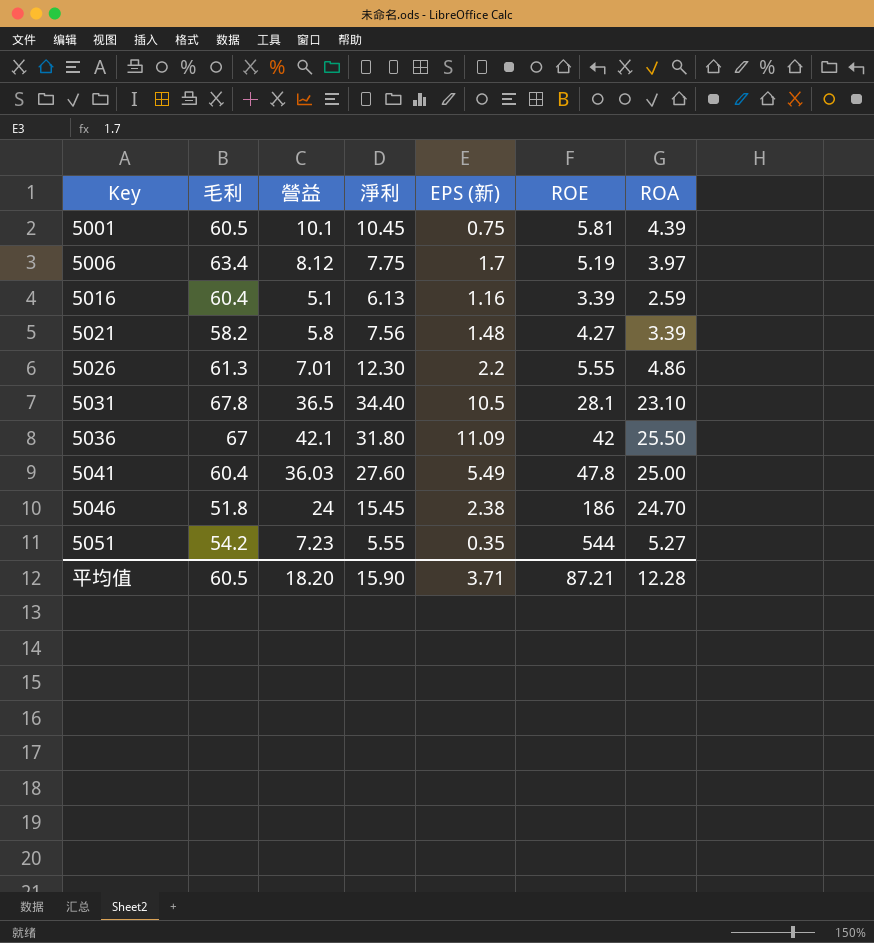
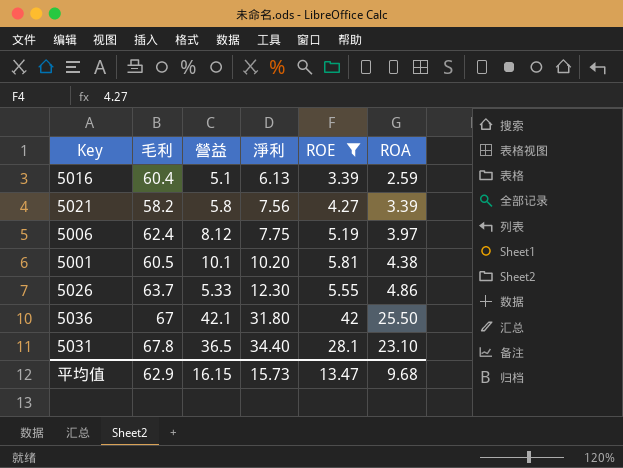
filter: none -> ROE <= 42
row order: Key ascending -> 淨利 ascending
column EPS (新) | position: 5 -> none
5006 | 毛利: 63.4 -> 62.4
5001 | 淨利: 10.45 -> 10.20
5001 | ROA: 4.39 -> 4.38
5026 | 毛利: 61.3 -> 63.7
5026 | 營益: 7.01 -> 5.33
平均值 | 毛利: 60.5 -> 62.9
平均值 | 營益: 18.20 -> 16.15
平均值 | 淨利: 15.90 -> 15.73
平均值 | ROE: 87.21 -> 13.47
平均值 | ROA: 12.28 -> 9.68

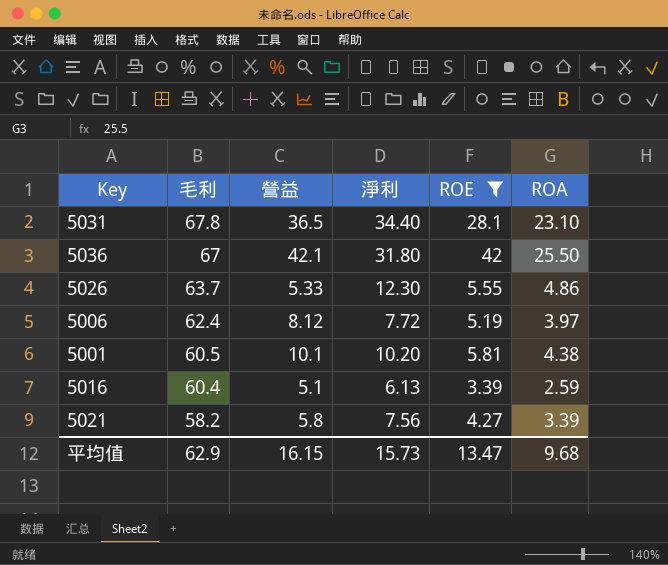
row order: 淨利 ascending -> 毛利 descending
5006 | 淨利: 7.75 -> 7.72

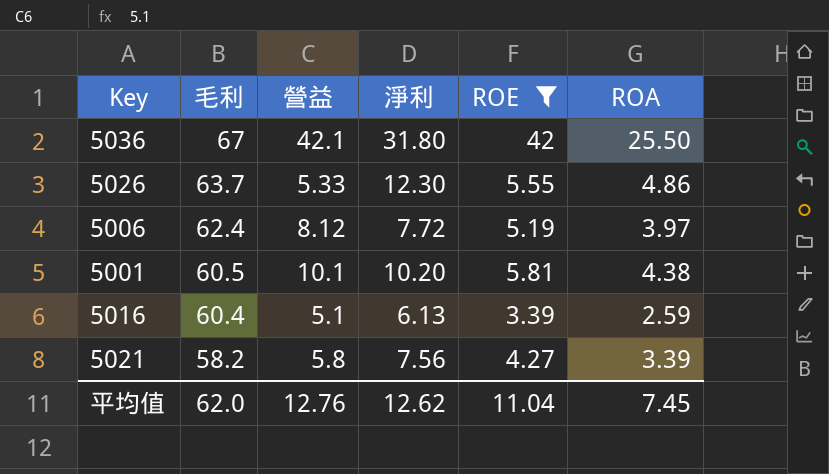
row 5031: 67.8 | 36.5 | 34.40 | 28.1 | 23.10 -> none
平均值 | 毛利: 62.9 -> 62.0
平均值 | 營益: 16.15 -> 12.76
平均值 | 淨利: 15.73 -> 12.62
平均值 | ROE: 13.47 -> 11.04
平均值 | ROA: 9.68 -> 7.45

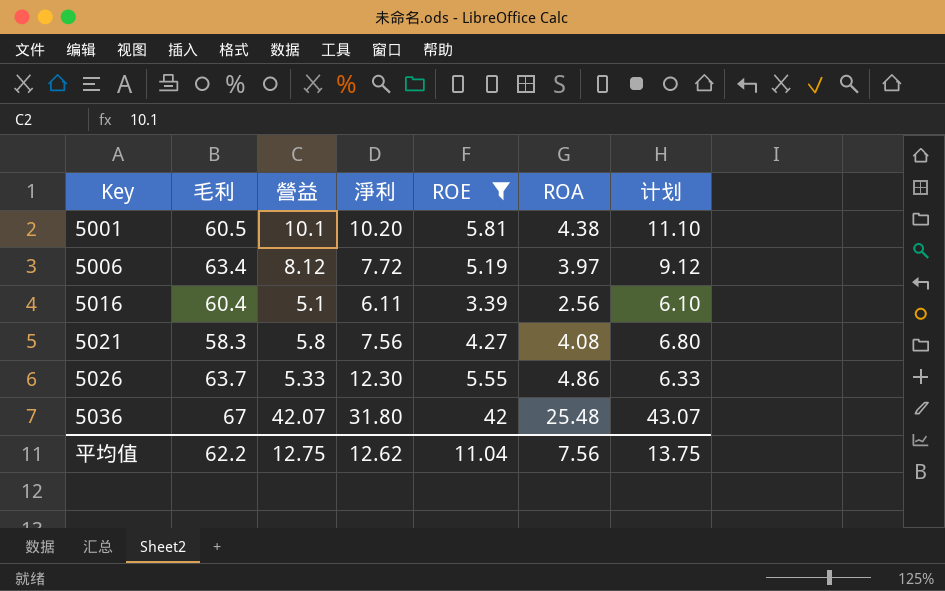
row order: 毛利 descending -> Key ascending
column 计划 | formula: none -> [營益] + 1
5006 | 毛利: 62.4 -> 63.4
5016 | 淨利: 6.13 -> 6.11
5016 | ROA: 2.59 -> 2.56
5021 | 毛利: 58.2 -> 58.3
5021 | ROA: 3.39 -> 4.08
5036 | 營益: 42.1 -> 42.07
5036 | ROA: 25.50 -> 25.48
平均值 | 毛利: 62.0 -> 62.2
平均值 | 營益: 12.76 -> 12.75
平均值 | ROA: 7.45 -> 7.56

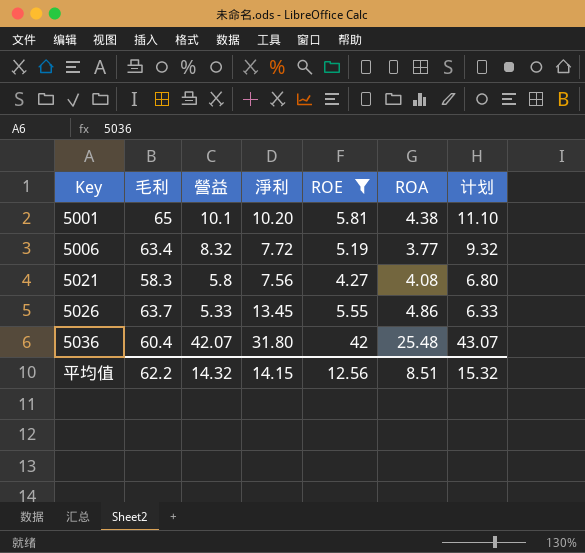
row 5016: 60.4 | 5.1 | 6.11 | 3.39 | 2.56 | 6.10 -> none
5001 | 毛利: 60.5 -> 65
5006 | 營益: 8.12 -> 8.32
5006 | ROA: 3.97 -> 3.77
5006 | 计划: 9.12 -> 9.32
5026 | 淨利: 12.30 -> 13.45
5036 | 毛利: 67 -> 60.4
平均值 | 營益: 12.75 -> 14.32
平均值 | 淨利: 12.62 -> 14.15
平均值 | ROE: 11.04 -> 12.56
平均值 | ROA: 7.56 -> 8.51
平均值 | 计划: 13.75 -> 15.32

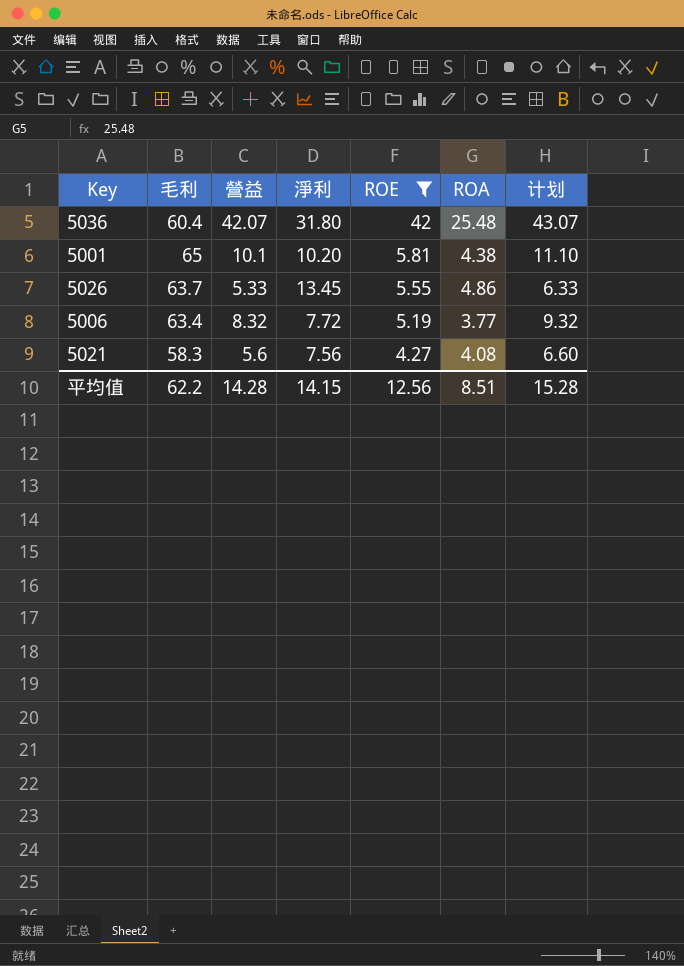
row order: Key ascending -> ROE descending
5021 | 營益: 5.8 -> 5.6
5021 | 计划: 6.80 -> 6.60
平均值 | 營益: 14.32 -> 14.28
平均值 | 计划: 15.32 -> 15.28

